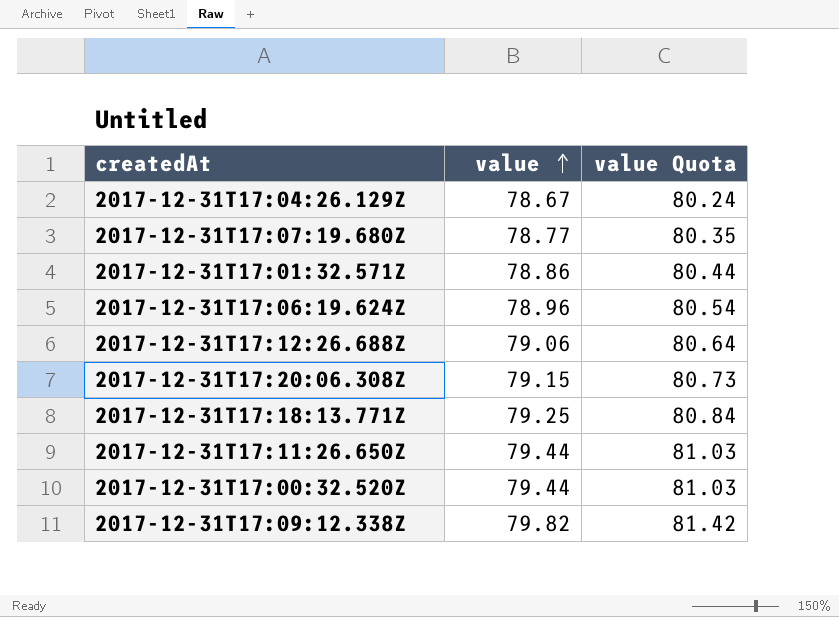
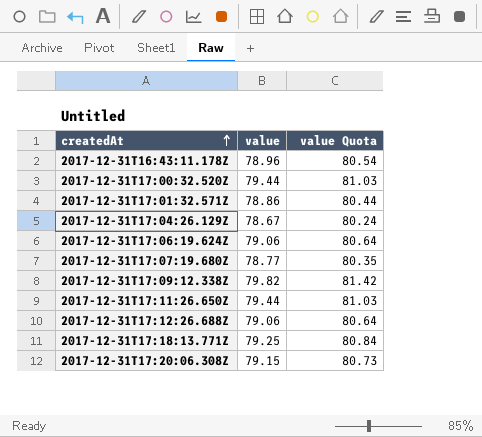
row order: value ascending -> createdAt ascending
row 2017-12-31T16:43:11.178Z: none -> 78.96 | 80.54
2017-12-31T17:06:19.624Z | value: 78.96 -> 79.06
2017-12-31T17:06:19.624Z | value Quota: 80.54 -> 80.64

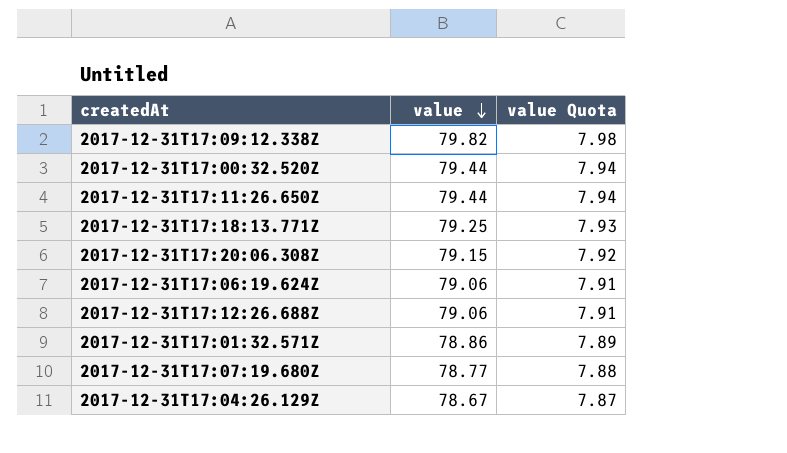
row order: createdAt ascending -> value descending
column value Quota | formula: [value] * 1.02 -> [value] * 0.1
row 2017-12-31T16:43:11.178Z: 78.96 | 80.54 -> none

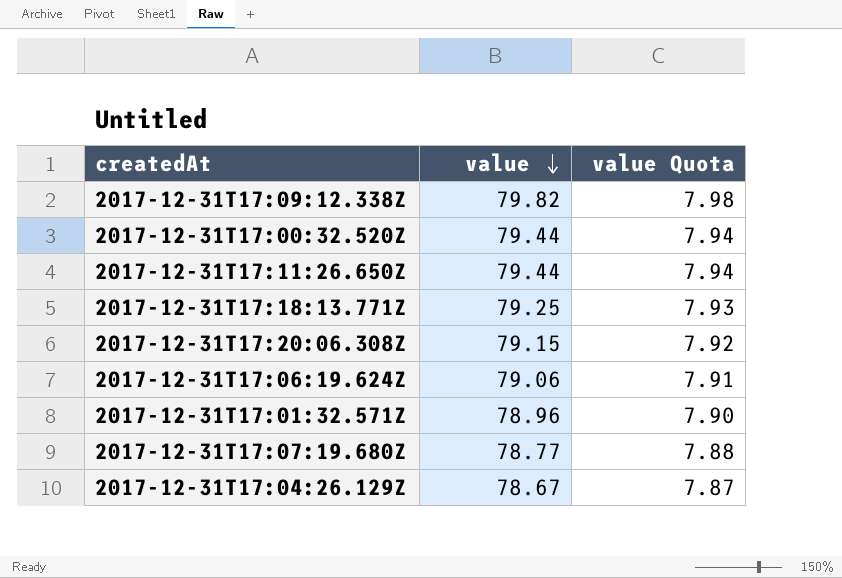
row 2017-12-31T17:12:26.688Z: 79.06 | 7.91 -> none
2017-12-31T17:01:32.571Z | value: 78.86 -> 78.96
2017-12-31T17:01:32.571Z | value Quota: 7.89 -> 7.90

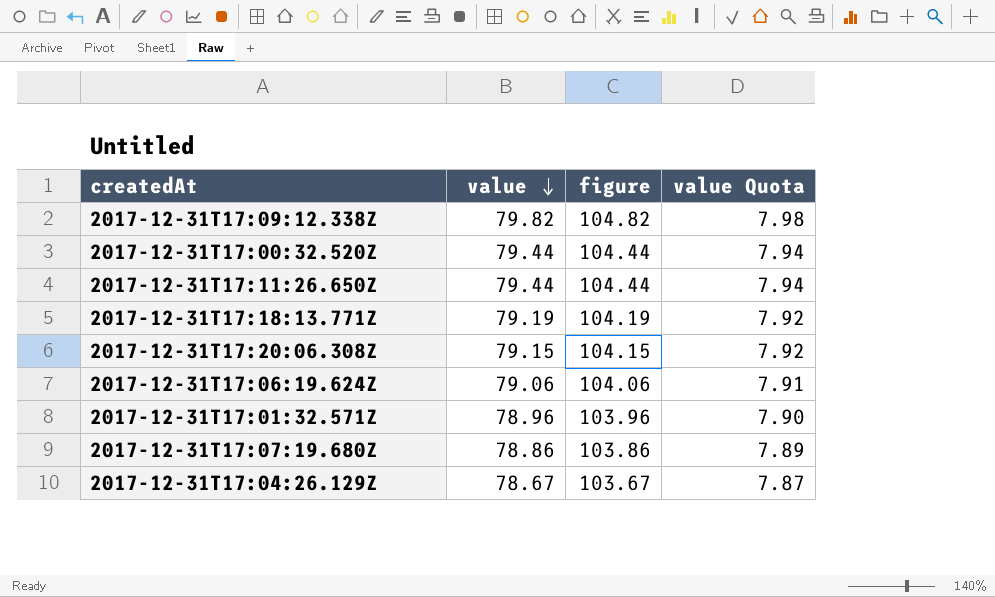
column figure | formula: none -> [value] + 25
2017-12-31T17:18:13.771Z | value: 79.25 -> 79.19
2017-12-31T17:18:13.771Z | value Quota: 7.93 -> 7.92
2017-12-31T17:07:19.680Z | value: 78.77 -> 78.86
2017-12-31T17:07:19.680Z | value Quota: 7.88 -> 7.89

